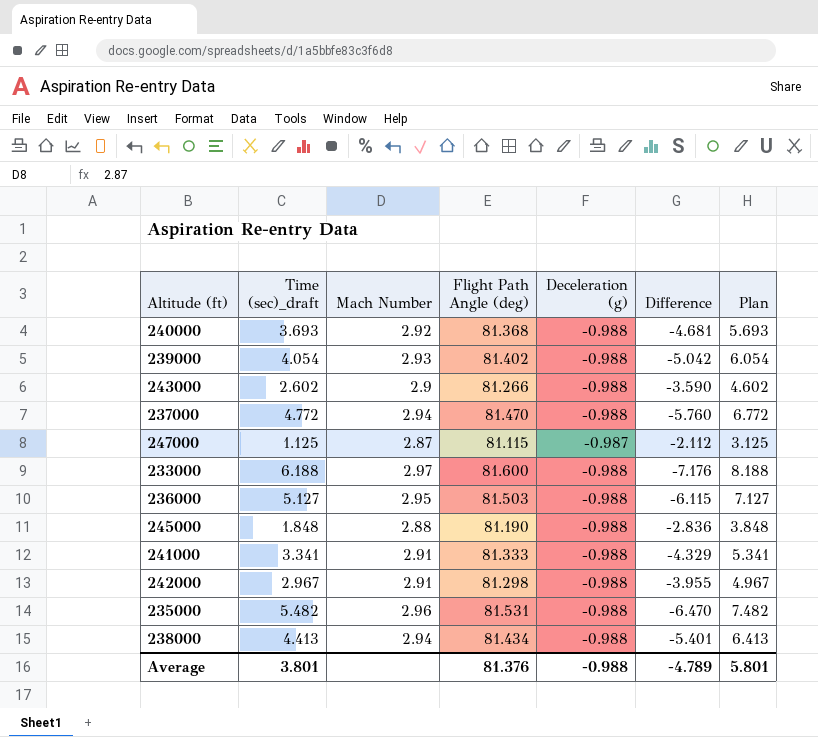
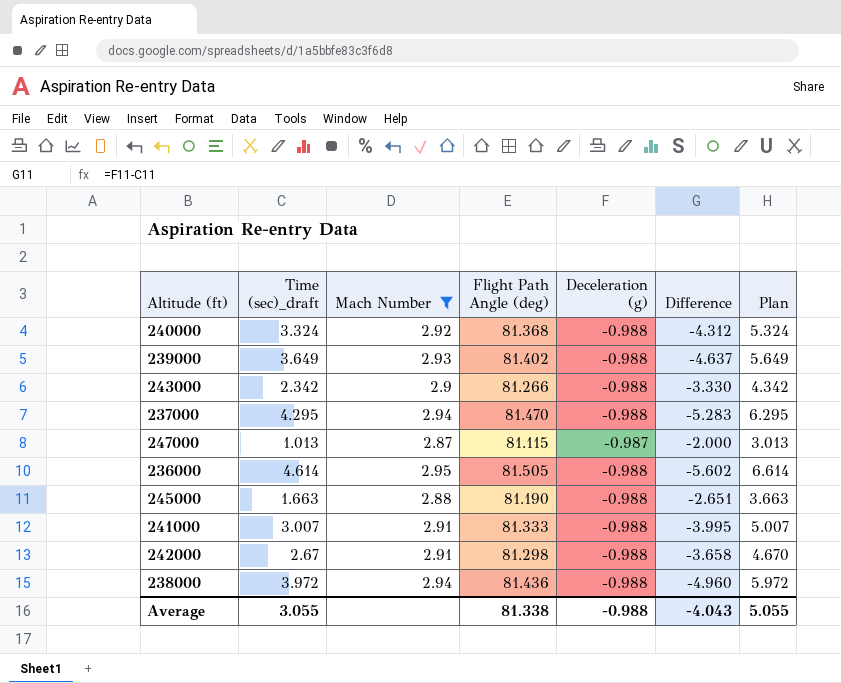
filter: none -> Mach Number <= 2.95
240000 | Time (sec)_draft: 3.693 -> 3.324
240000 | Difference: -4.681 -> -4.312
240000 | Plan: 5.693 -> 5.324
239000 | Time (sec)_draft: 4.054 -> 3.649
239000 | Difference: -5.042 -> -4.637
239000 | Plan: 6.054 -> 5.649
243000 | Time (sec)_draft: 2.602 -> 2.342
243000 | Difference: -3.590 -> -3.330
243000 | Plan: 4.602 -> 4.342
237000 | Time (sec)_draft: 4.772 -> 4.295
237000 | Difference: -5.760 -> -5.283
237000 | Plan: 6.772 -> 6.295
247000 | Time (sec)_draft: 1.125 -> 1.013
247000 | Difference: -2.112 -> -2.000
247000 | Plan: 3.125 -> 3.013
236000 | Time (sec)_draft: 5.127 -> 4.614
236000 | Flight Path Angle (deg): 81.503 -> 81.505
236000 | Difference: -6.115 -> -5.602
236000 | Plan: 7.127 -> 6.614
245000 | Time (sec)_draft: 1.848 -> 1.663
245000 | Difference: -2.836 -> -2.651
245000 | Plan: 3.848 -> 3.663
241000 | Time (sec)_draft: 3.341 -> 3.007
241000 | Difference: -4.329 -> -3.995
241000 | Plan: 5.341 -> 5.007
242000 | Time (sec)_draft: 2.967 -> 2.67
242000 | Difference: -3.955 -> -3.658
242000 | Plan: 4.967 -> 4.670
238000 | Time (sec)_draft: 4.413 -> 3.972
238000 | Flight Path Angle (deg): 81.434 -> 81.436
238000 | Difference: -5.401 -> -4.960
238000 | Plan: 6.413 -> 5.972
Average | Time (sec)_draft: 3.801 -> 3.055
Average | Flight Path Angle (deg): 81.376 -> 81.338
Average | Difference: -4.789 -> -4.043
Average | Plan: 5.801 -> 5.055

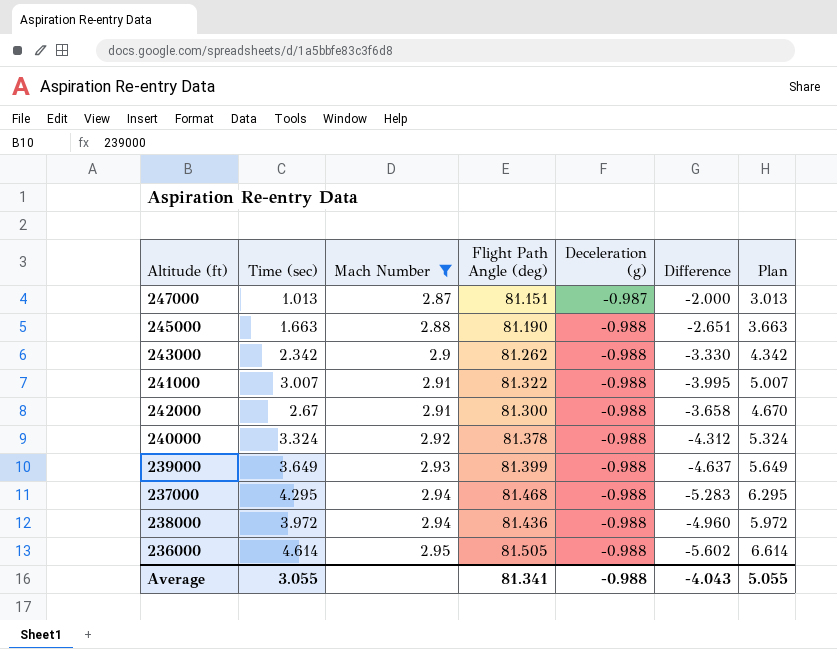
row order: none -> Mach Number ascending
column name: Time (sec)_draft -> Time (sec)
247000 | Flight Path Angle (deg): 81.115 -> 81.151
243000 | Flight Path Angle (deg): 81.266 -> 81.262
241000 | Flight Path Angle (deg): 81.333 -> 81.322
242000 | Flight Path Angle (deg): 81.298 -> 81.300
240000 | Flight Path Angle (deg): 81.368 -> 81.378
239000 | Flight Path Angle (deg): 81.402 -> 81.399
237000 | Flight Path Angle (deg): 81.470 -> 81.468
Average | Flight Path Angle (deg): 81.338 -> 81.341

